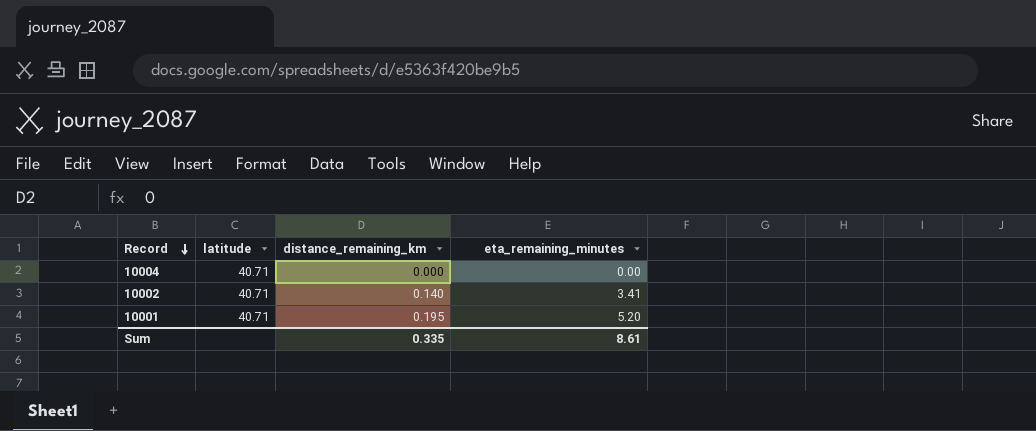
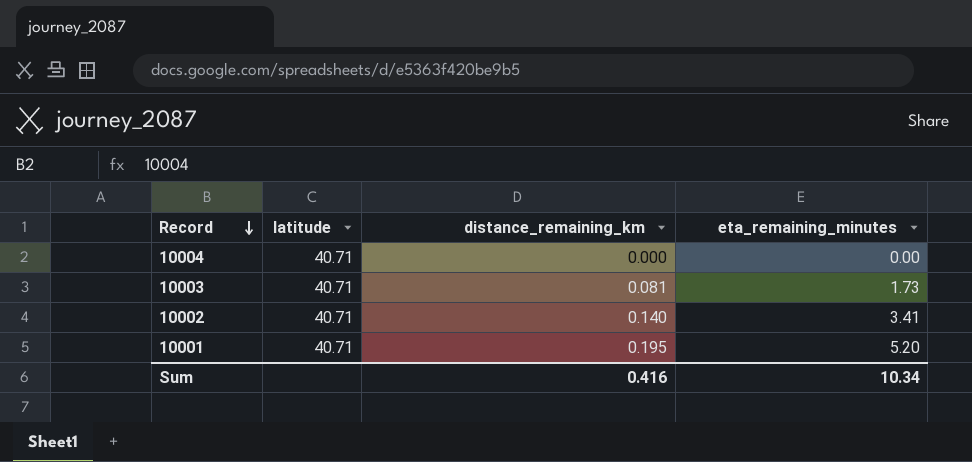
row 10003: none -> 40.71 | 0.081 | 1.73
Sum | distance_remaining_km: 0.335 -> 0.416
Sum | eta_remaining_minutes: 8.61 -> 10.34

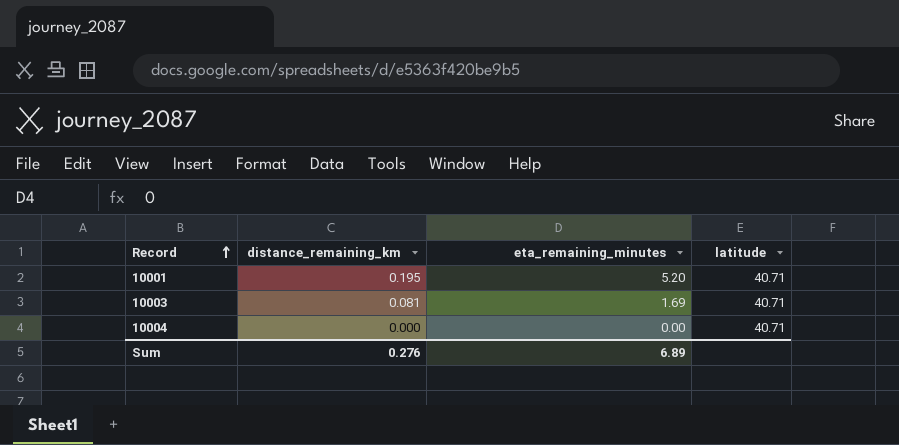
row order: Record descending -> Record ascending
column latitude | position: 2 -> 4
row 10002: 40.71 | 0.140 | 3.41 -> none
10003 | eta_remaining_minutes: 1.73 -> 1.69
Sum | distance_remaining_km: 0.416 -> 0.276
Sum | eta_remaining_minutes: 10.34 -> 6.89

